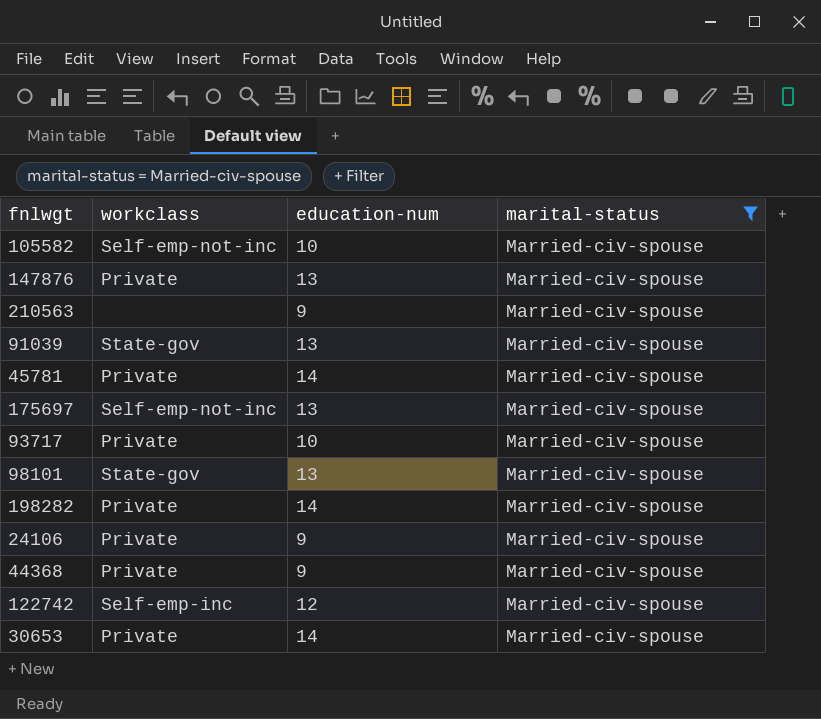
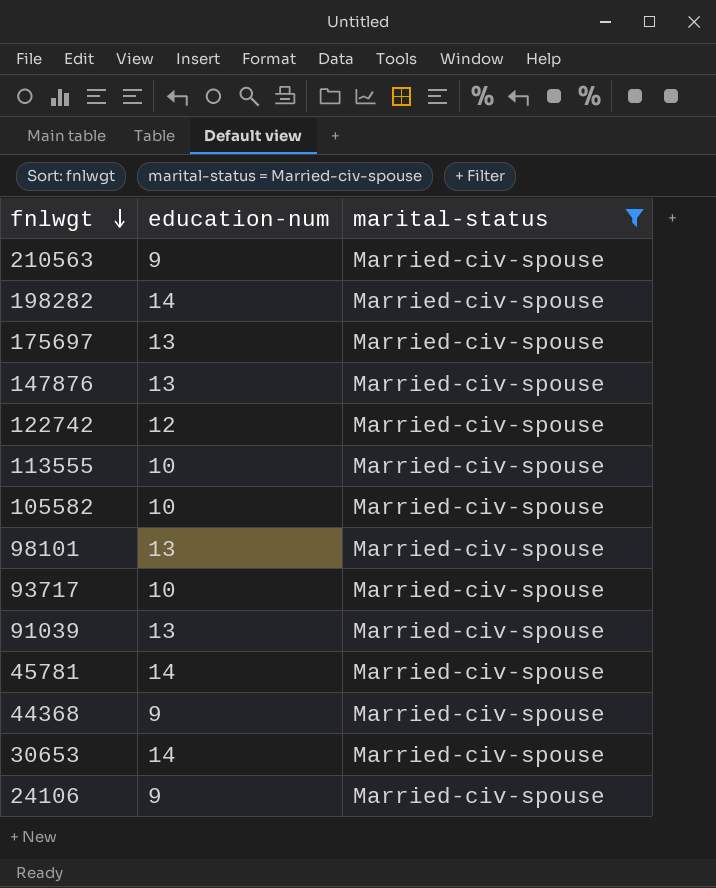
row order: none -> fnlwgt descending
column workclass | position: 2 -> none
row 113555: none -> 10 | Married-civ-spouse

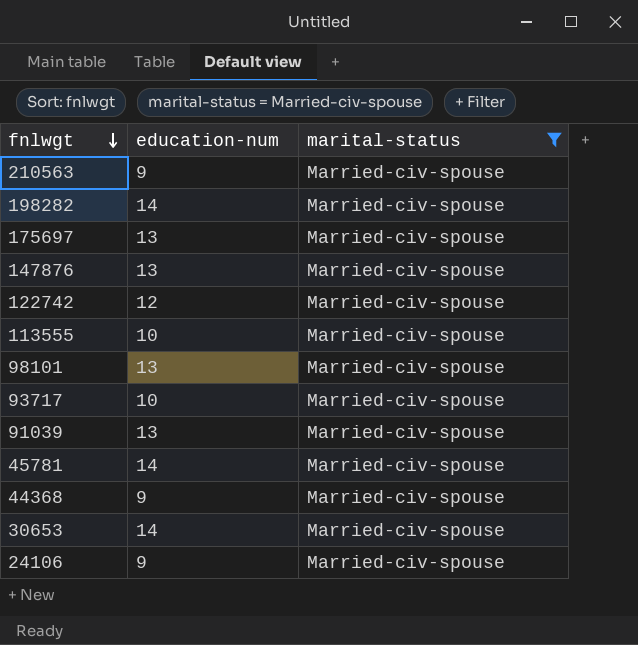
row 105582: 10 | Married-civ-spouse -> none

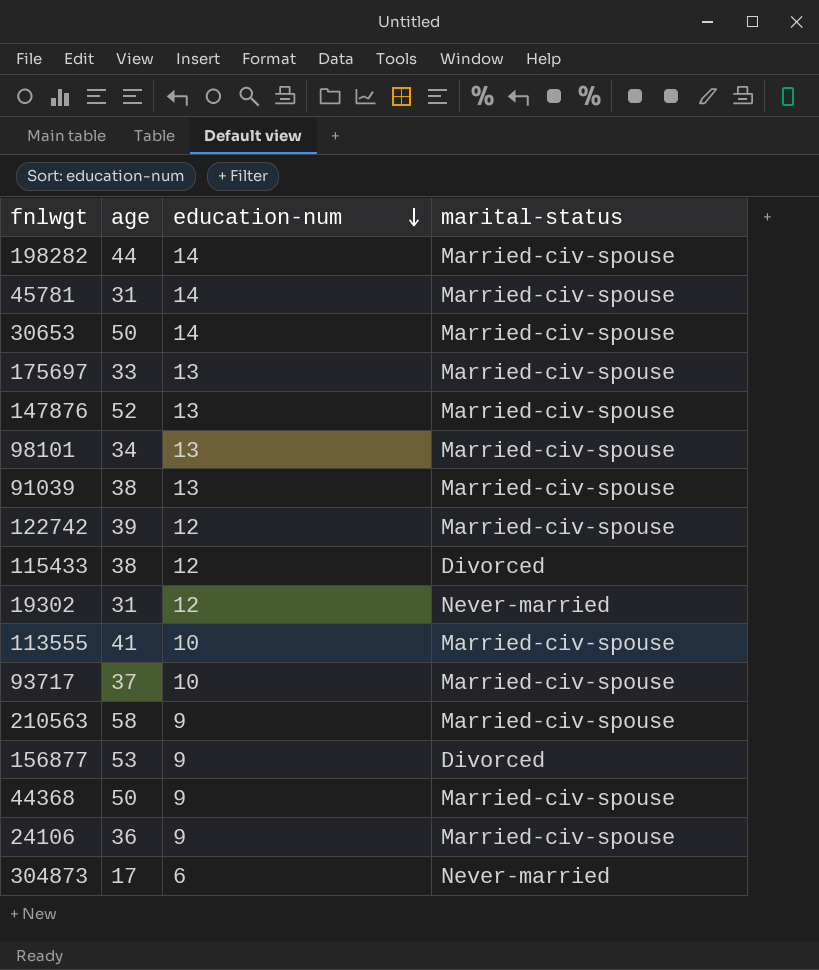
filter: marital-status = Married-civ-spouse -> none
row order: fnlwgt descending -> education-num descending
column age | position: none -> 2

